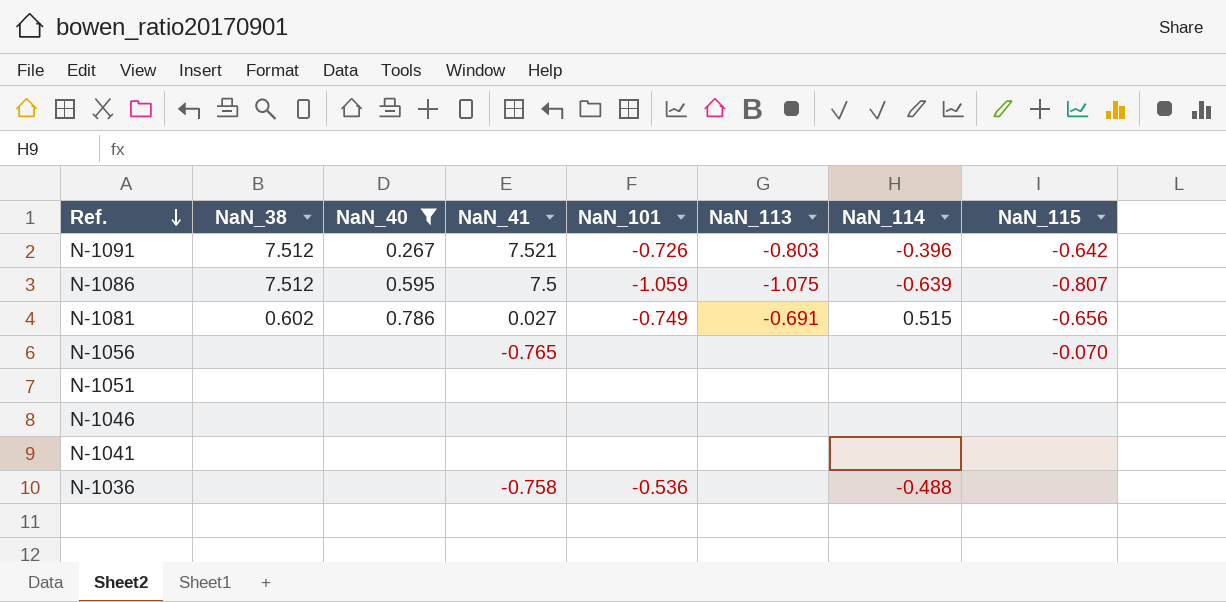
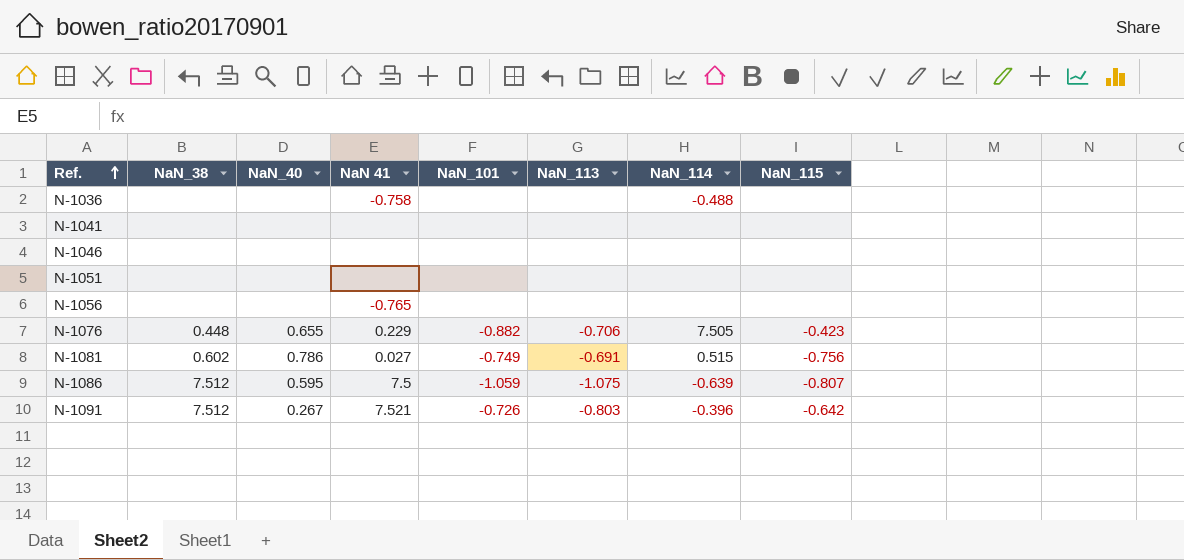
filter: NaN_40 != 0.655 -> none
row order: Ref. descending -> Ref. ascending
column name: NaN_41 -> NaN 41
N-1036 | NaN_101: -0.536 -> none
N-1056 | NaN_115: -0.070 -> none
N-1081 | NaN_115: -0.656 -> -0.756

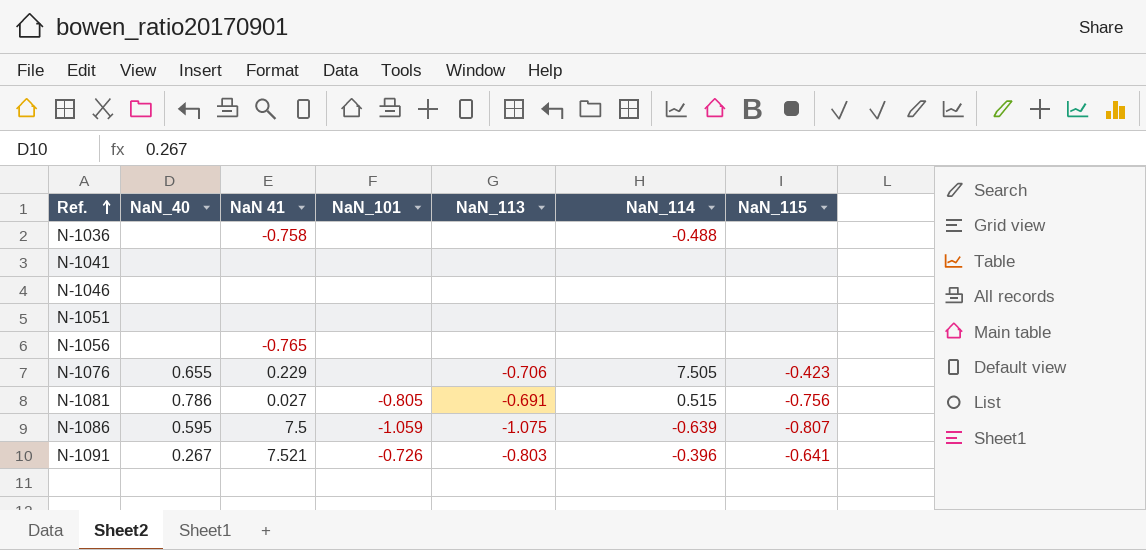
column NaN_38 | position: 2 -> none
N-1076 | NaN_101: -0.882 -> none
N-1081 | NaN_101: -0.749 -> -0.805
N-1091 | NaN_115: -0.642 -> -0.641

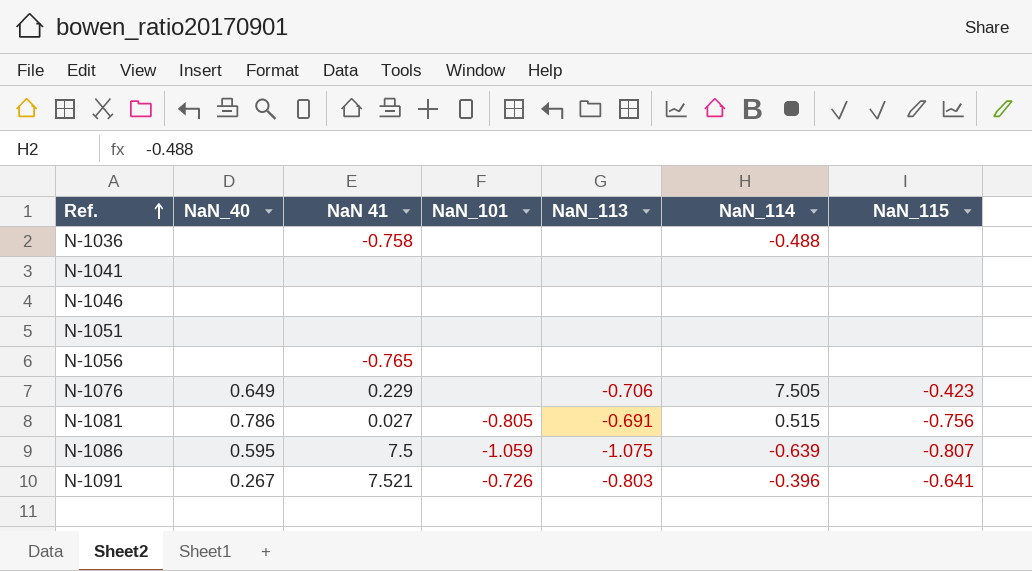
N-1076 | NaN_40: 0.655 -> 0.649

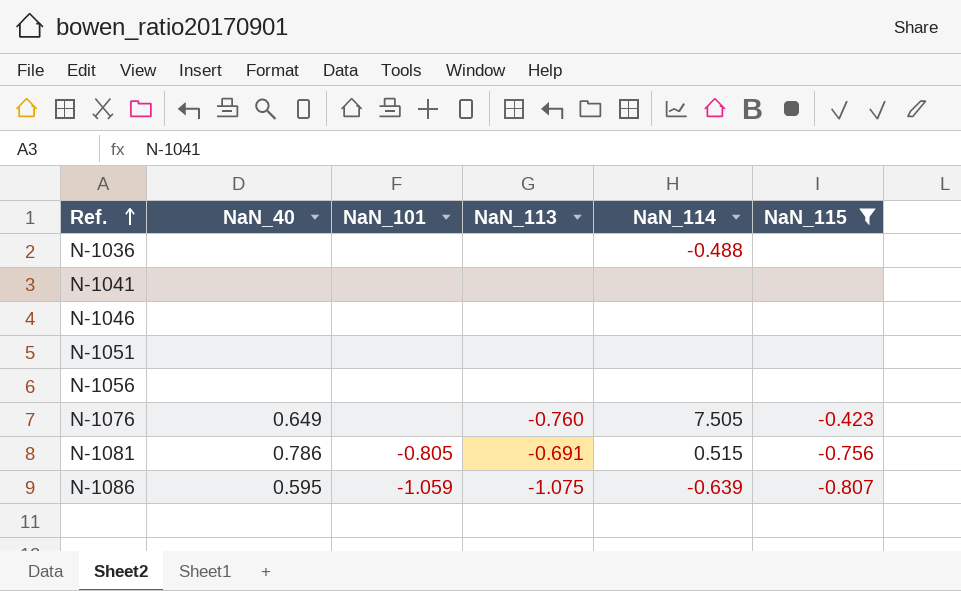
filter: none -> NaN_115 != -0.641
column NaN 41 | position: 3 -> none
N-1076 | NaN_113: -0.706 -> -0.760

